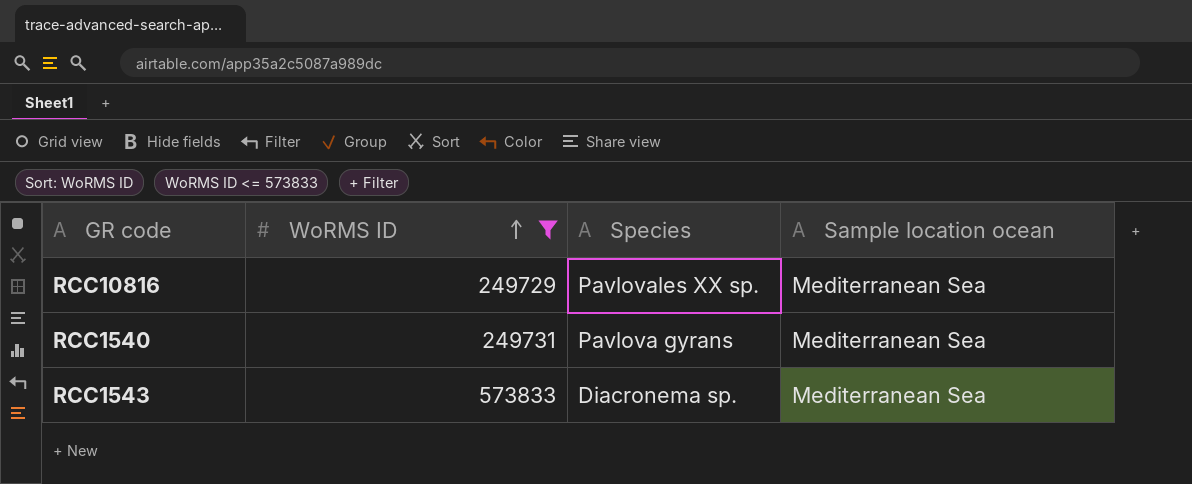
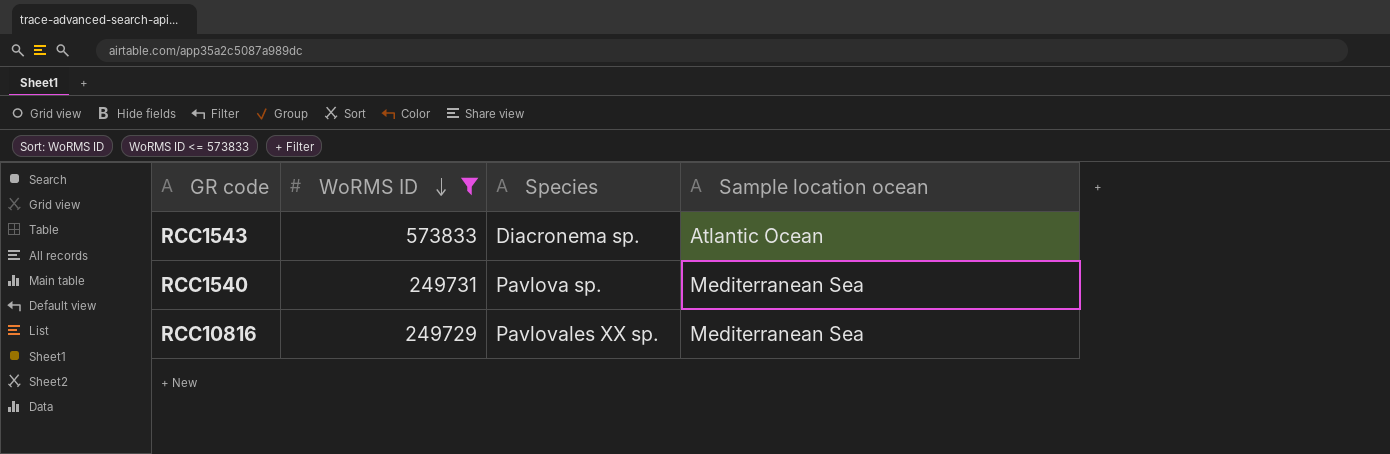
row order: WoRMS ID ascending -> WoRMS ID descending
RCC1543 | Sample location ocean: Mediterranean Sea -> Atlantic Ocean
RCC1540 | Species: Pavlova gyrans -> Pavlova sp.

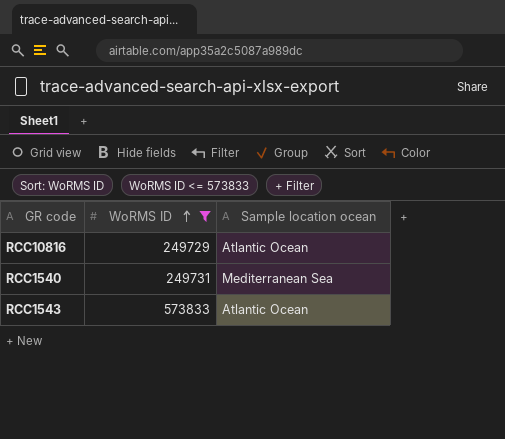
row order: WoRMS ID descending -> WoRMS ID ascending
column Species | position: 3 -> none
RCC10816 | Sample location ocean: Mediterranean Sea -> Atlantic Ocean

